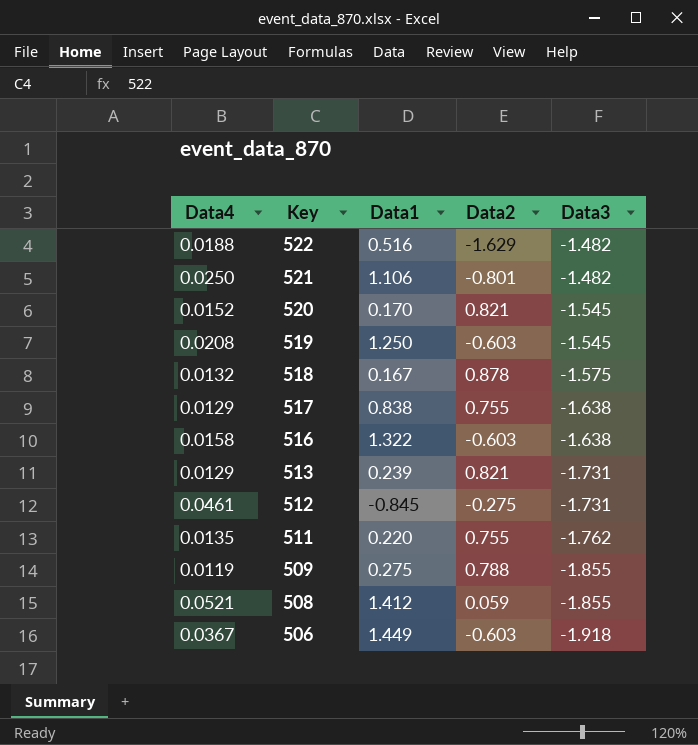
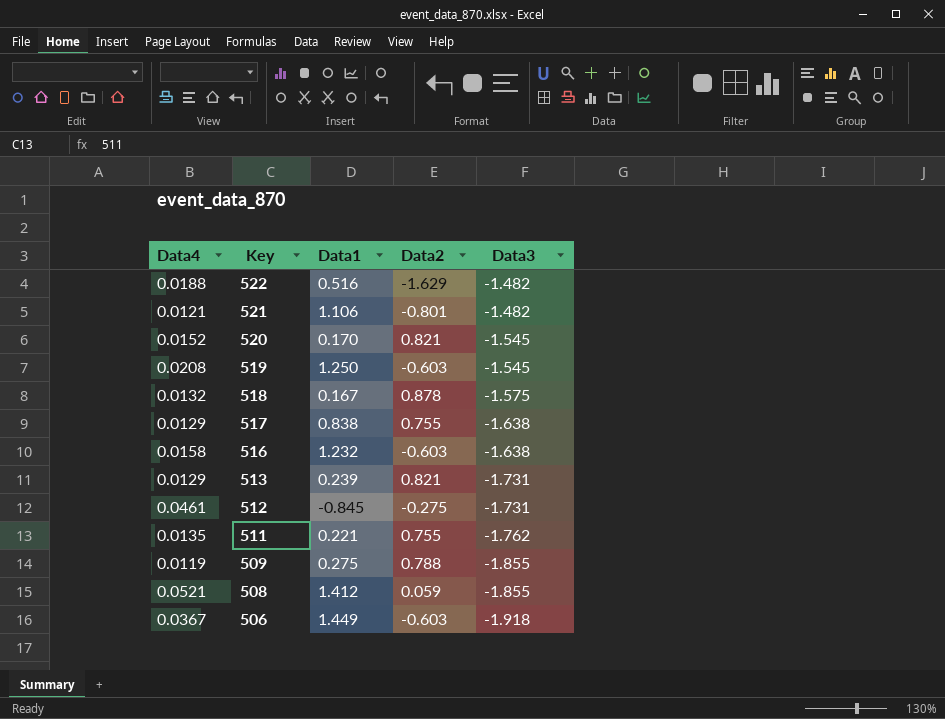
521 | Data4: 0.0250 -> 0.0121
516 | Data1: 1.322 -> 1.232
511 | Data1: 0.220 -> 0.221

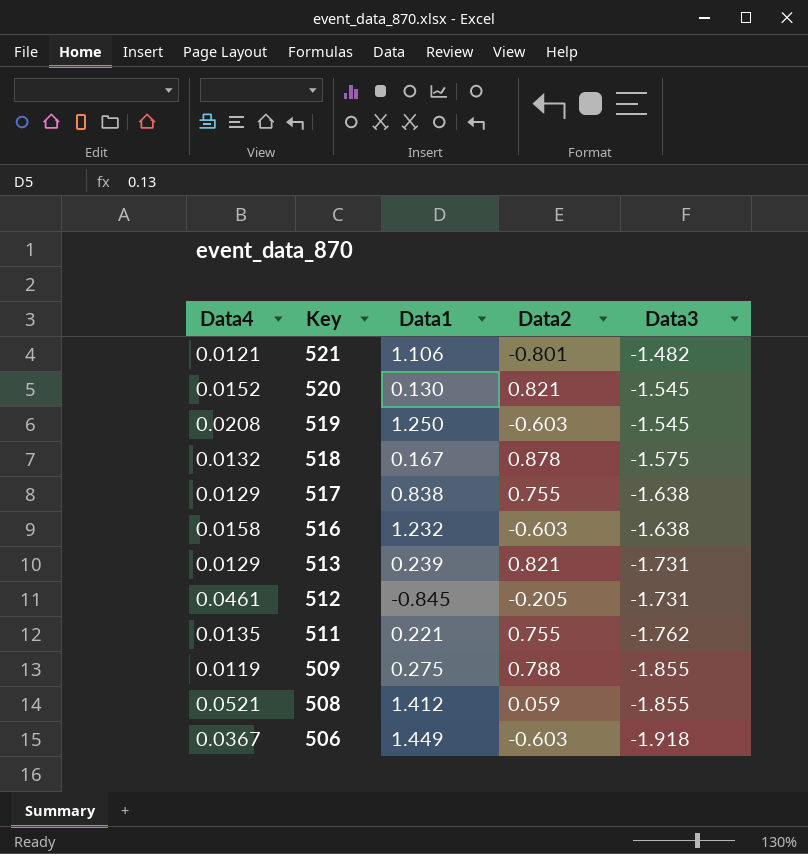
row 522: 0.0188 | 0.516 | -1.629 | -1.482 -> none
520 | Data1: 0.170 -> 0.130
512 | Data2: -0.275 -> -0.205

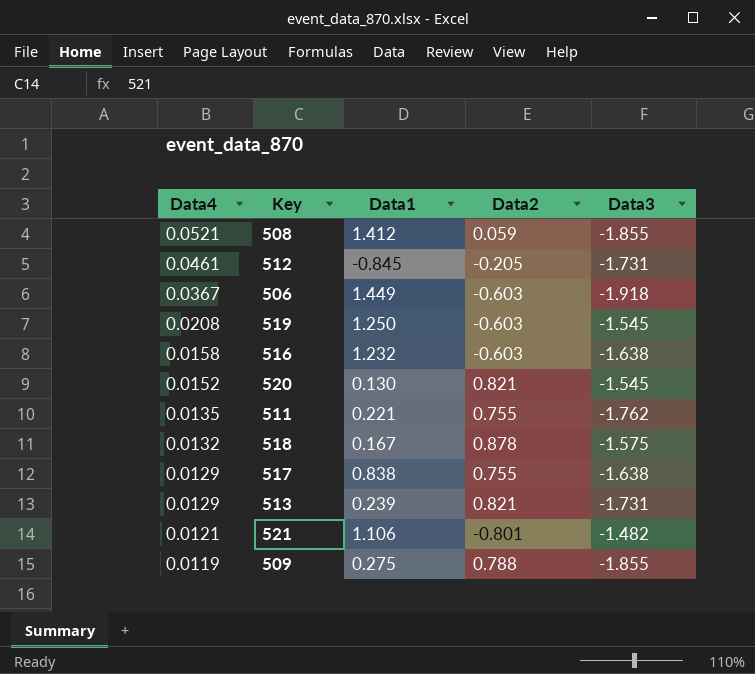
row order: Key descending -> Data4 descending

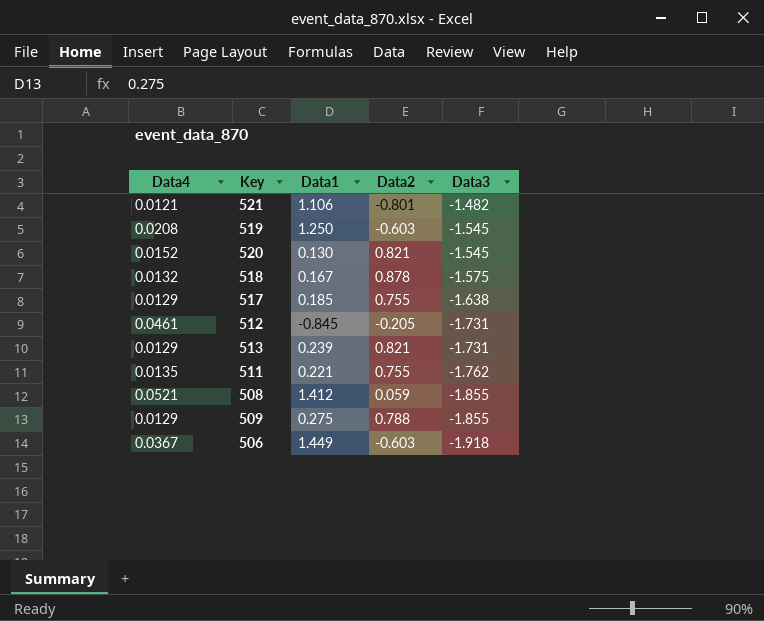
row order: Data4 descending -> Data3 descending
row 516: 0.0158 | 1.232 | -0.603 | -1.638 -> none
517 | Data1: 0.838 -> 0.185
509 | Data4: 0.0119 -> 0.0129

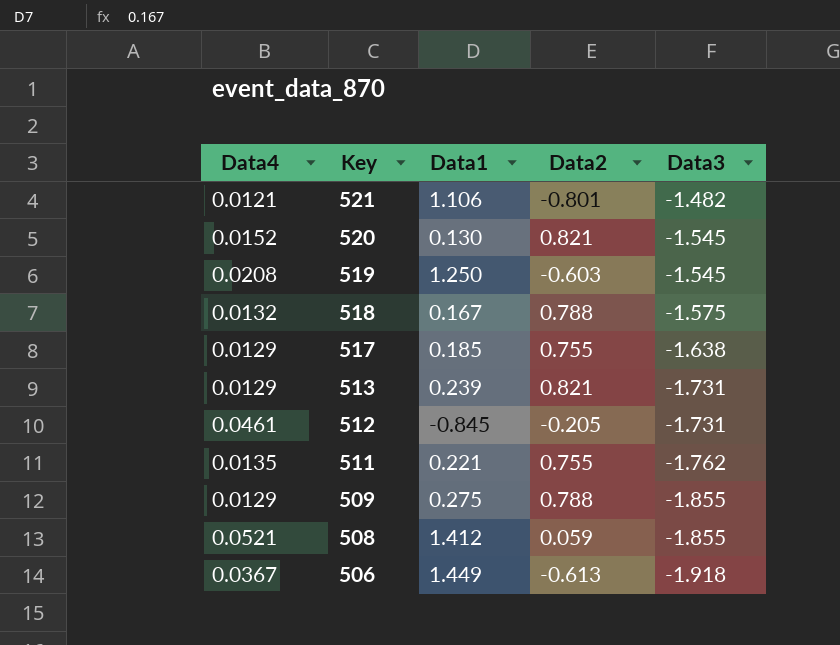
row order: Data3 descending -> Key descending
518 | Data2: 0.878 -> 0.788
506 | Data2: -0.603 -> -0.613

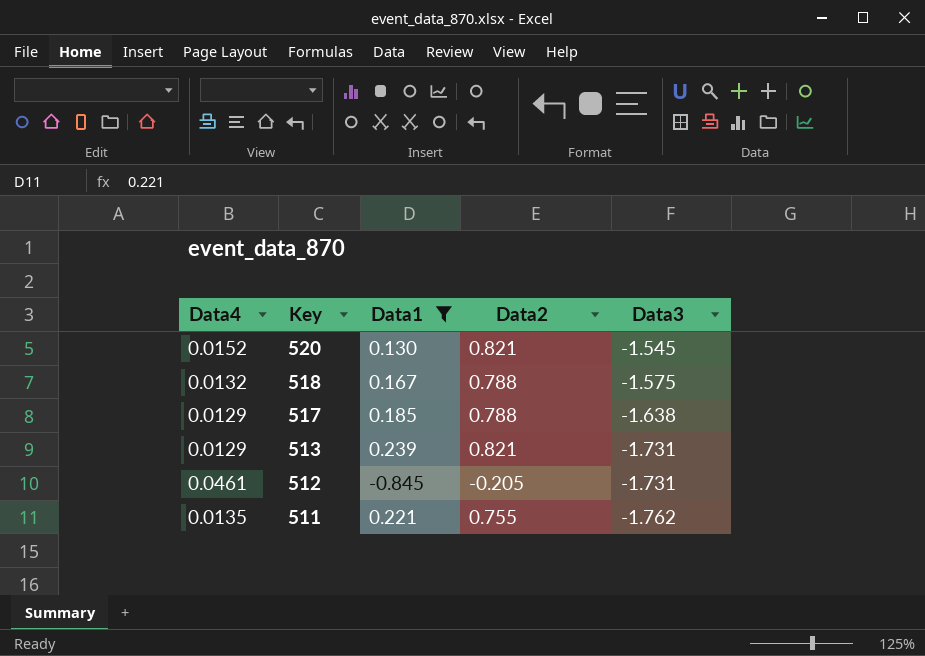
filter: none -> Data1 <= 0.239
517 | Data2: 0.755 -> 0.788

